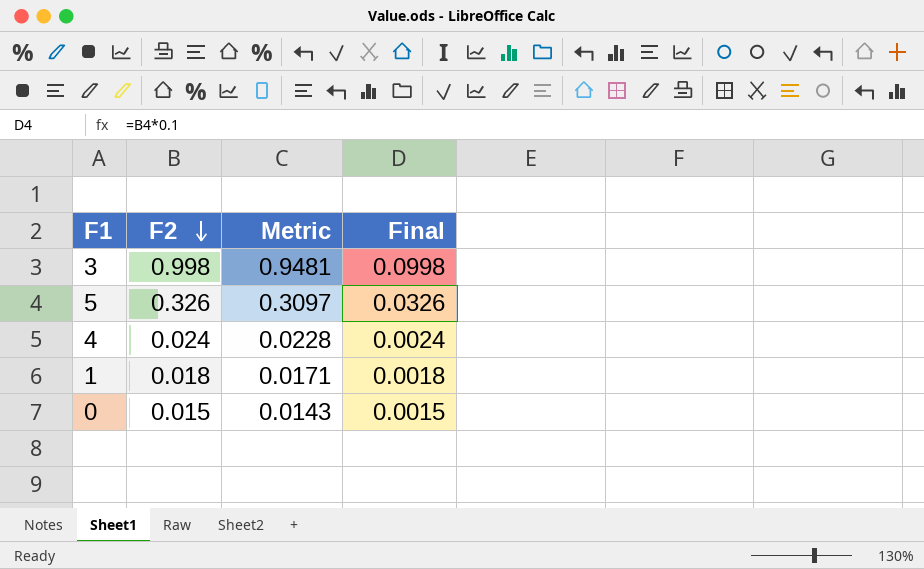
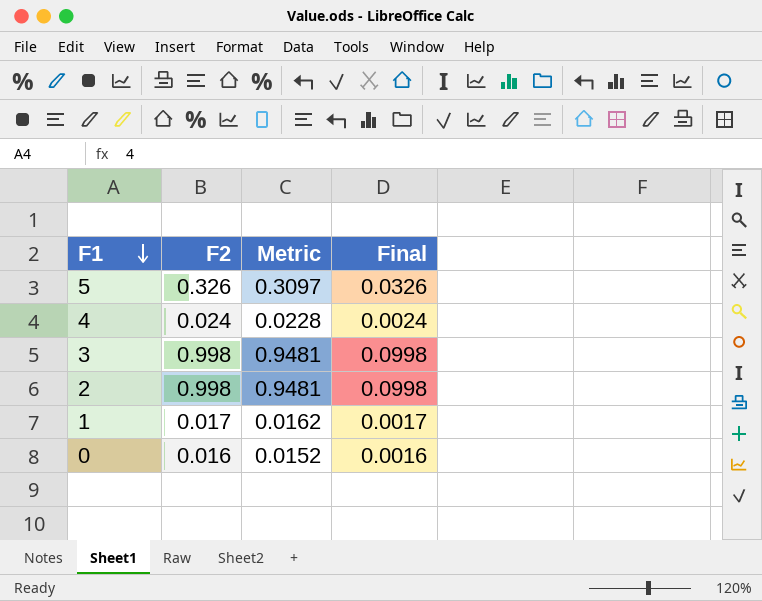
row order: F2 descending -> F1 descending
row 2: none -> 0.998 | 0.9481 | 0.0998
1 | F2: 0.018 -> 0.017
1 | Metric: 0.0171 -> 0.0162
1 | Final: 0.0018 -> 0.0017
0 | F2: 0.015 -> 0.016
0 | Metric: 0.0143 -> 0.0152
0 | Final: 0.0015 -> 0.0016

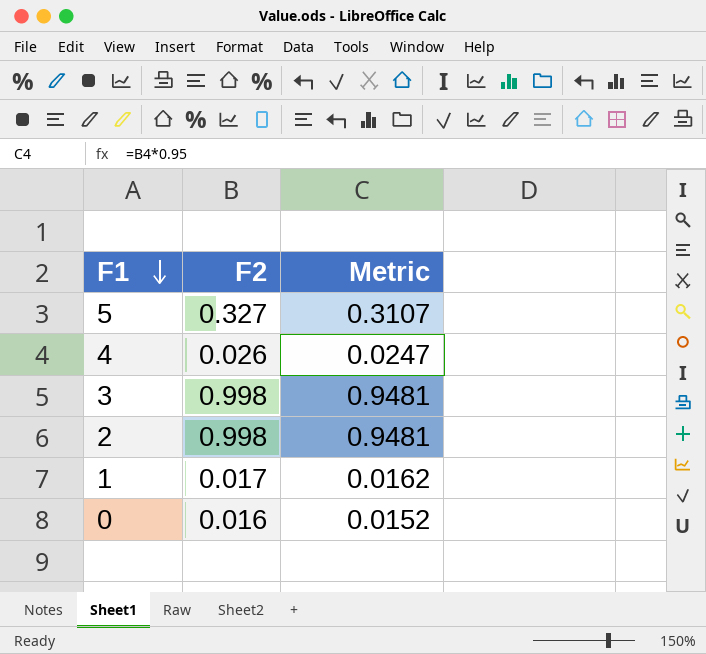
column Final | formula: [F2] * 0.1 -> none
5 | F2: 0.326 -> 0.327
5 | Metric: 0.3097 -> 0.3107
4 | F2: 0.024 -> 0.026
4 | Metric: 0.0228 -> 0.0247

